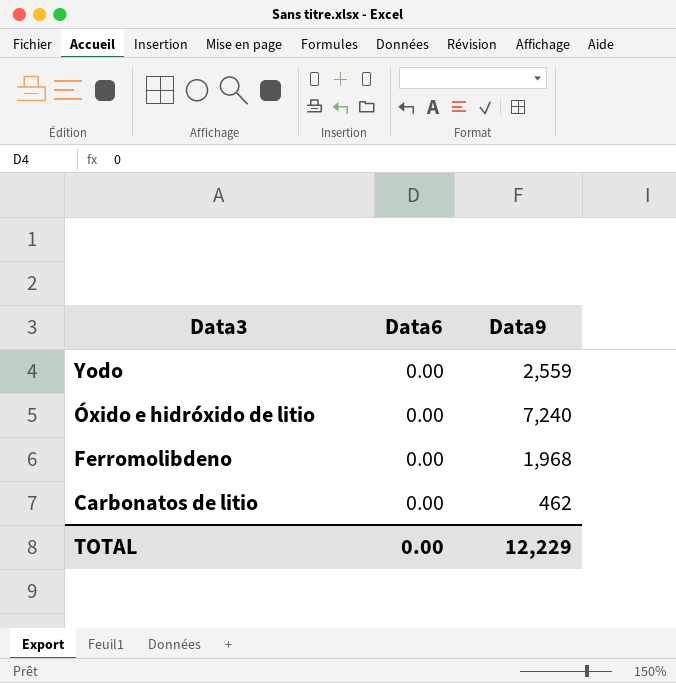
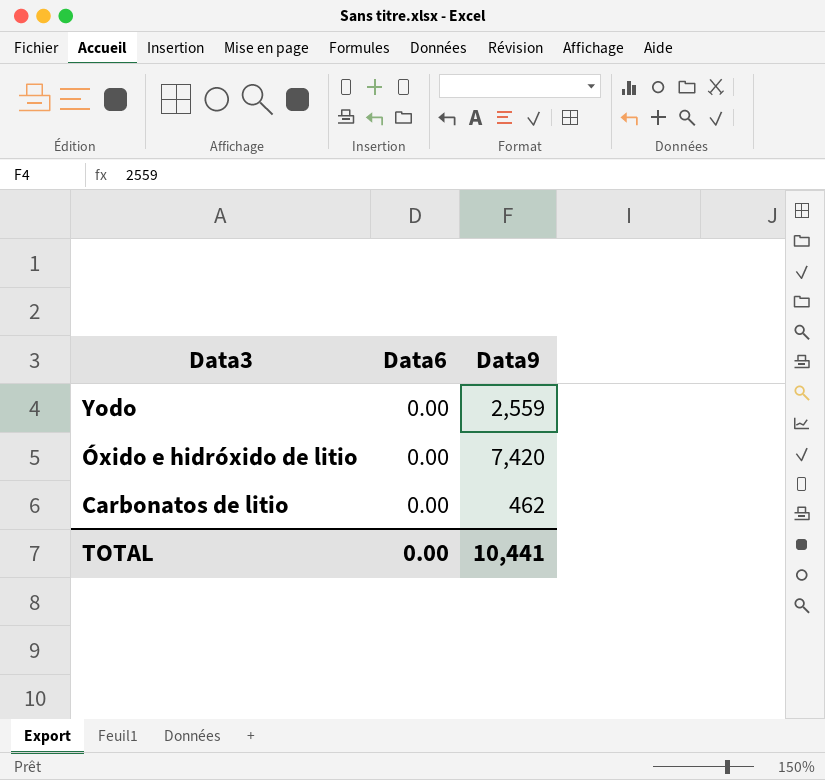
row Ferromolibdeno: 0.00 | 1,968 -> none
Óxido e hidróxido de litio | Data9: 7,240 -> 7,420
TOTAL | Data9: 12,229 -> 10,441

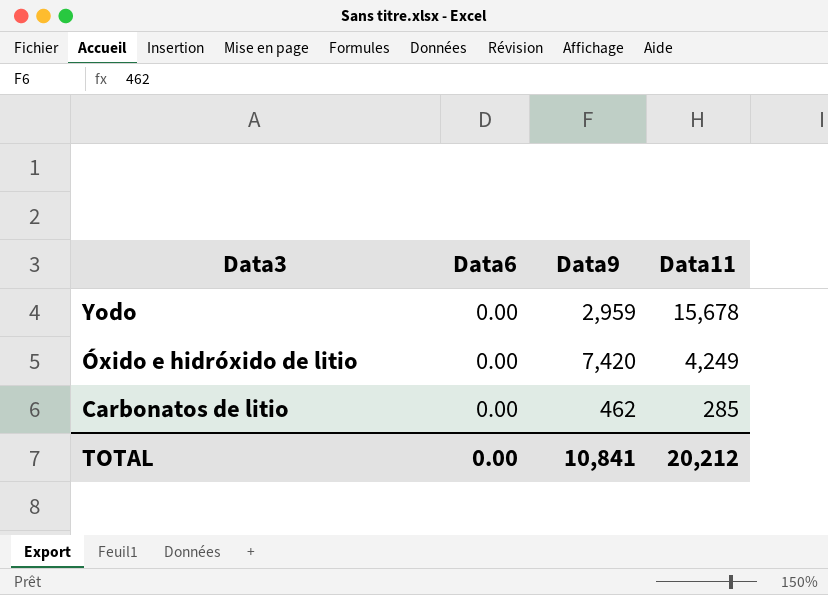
column Data11 | position: none -> 4
Yodo | Data9: 2,559 -> 2,959
TOTAL | Data9: 10,441 -> 10,841

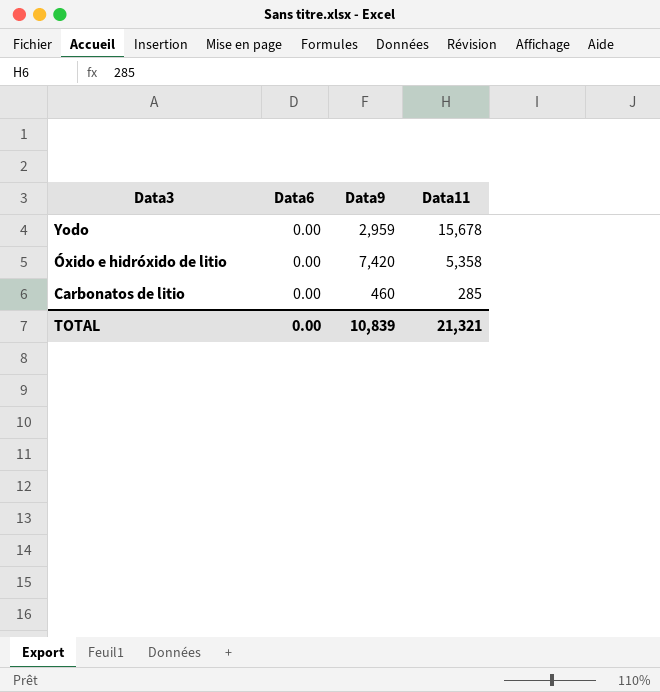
Óxido e hidróxido de litio | Data11: 4,249 -> 5,358
Carbonatos de litio | Data9: 462 -> 460
TOTAL | Data9: 10,841 -> 10,839
TOTAL | Data11: 20,212 -> 21,321

